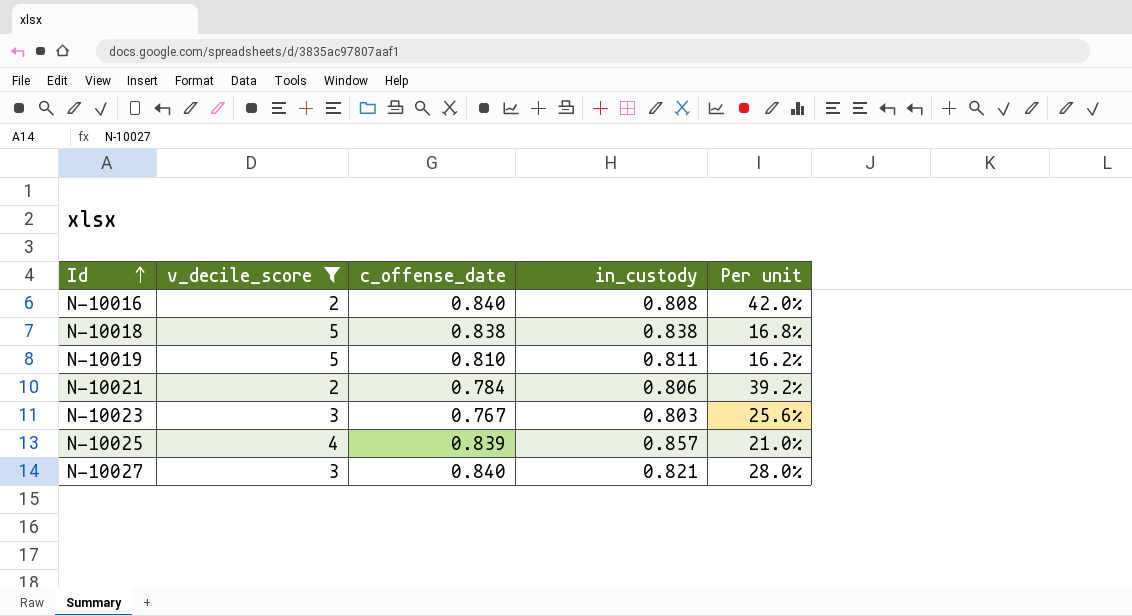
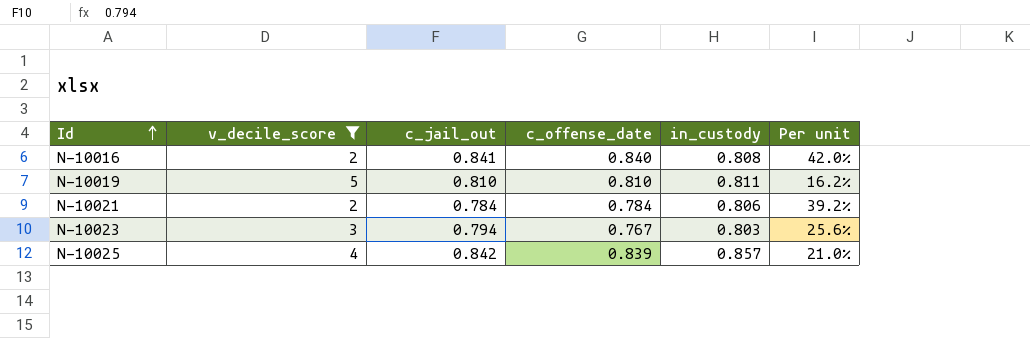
column c_jail_out | position: none -> 3
row N-10018: 5 | 0.838 | 0.838 | 16.8% -> none
row N-10027: 3 | 0.840 | 0.821 | 28.0% -> none

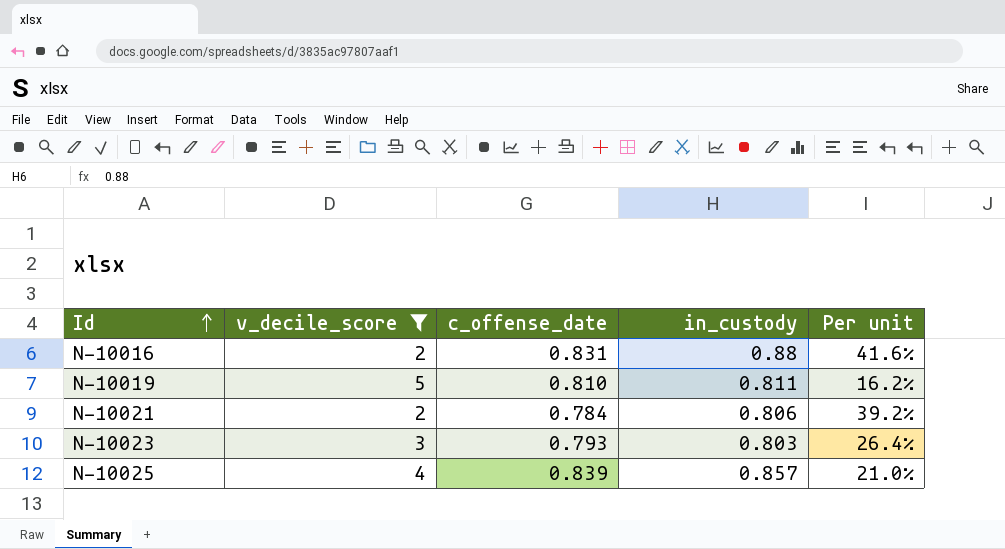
column c_jail_out | position: 3 -> none
N-10016 | c_offense_date: 0.840 -> 0.831
N-10016 | in_custody: 0.808 -> 0.88
N-10016 | Per unit: 42.0% -> 41.6%
N-10023 | c_offense_date: 0.767 -> 0.793
N-10023 | Per unit: 25.6% -> 26.4%

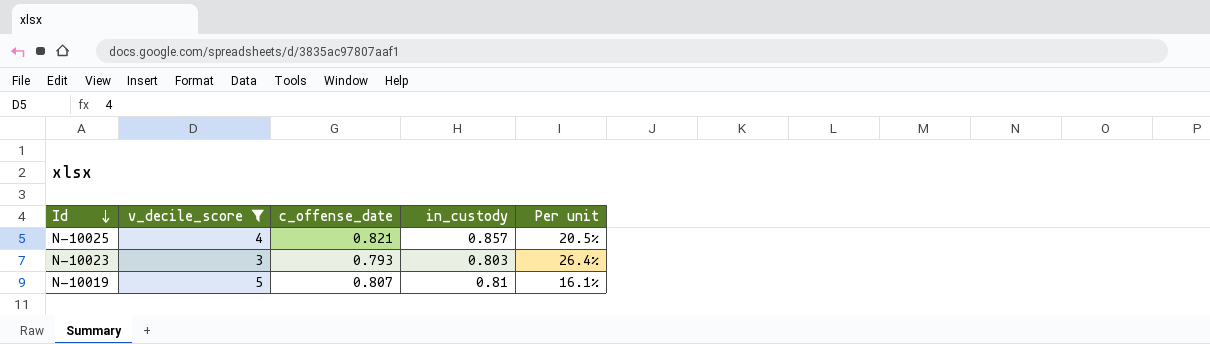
row order: Id ascending -> Id descending
row N-10016: 2 | 0.831 | 0.88 | 41.6% -> none
row N-10021: 2 | 0.784 | 0.806 | 39.2% -> none
N-10025 | c_offense_date: 0.839 -> 0.821
N-10025 | Per unit: 21.0% -> 20.5%
N-10019 | c_offense_date: 0.810 -> 0.807
N-10019 | in_custody: 0.811 -> 0.81
N-10019 | Per unit: 16.2% -> 16.1%

